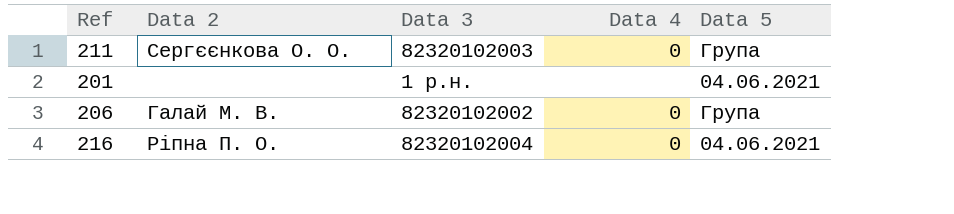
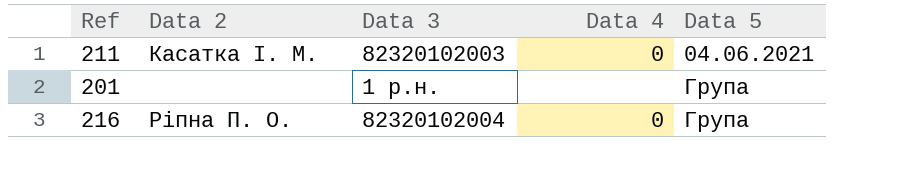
row 206: Галай М. В. | 82320102002 | 0 | Група -> none
211 | Data 2: Сергєєнкова О. О. -> Касатка І. М.
211 | Data 5: Група -> 04.06.2021
201 | Data 5: 04.06.2021 -> Група
216 | Data 5: 04.06.2021 -> Група

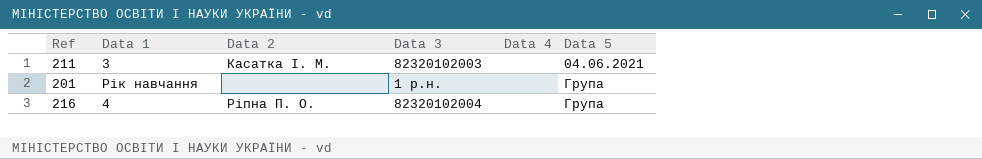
column Data 1 | position: none -> 2
211 | Data 4: 0 -> none
216 | Data 4: 0 -> none

